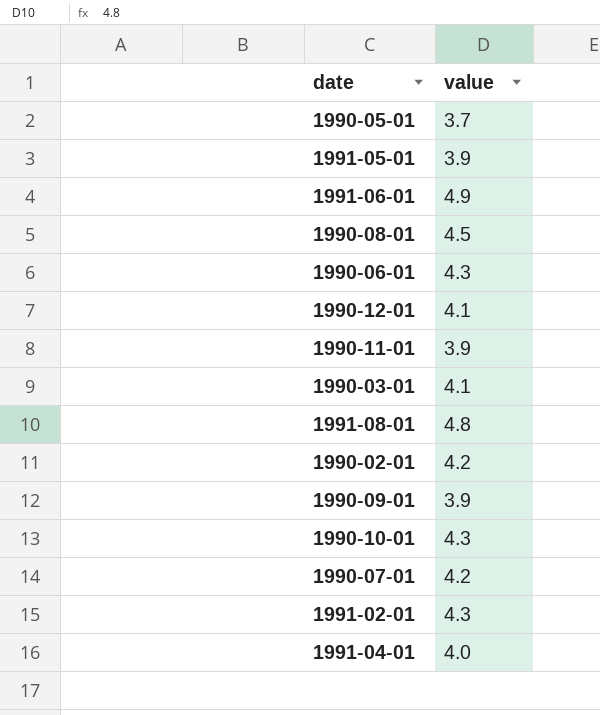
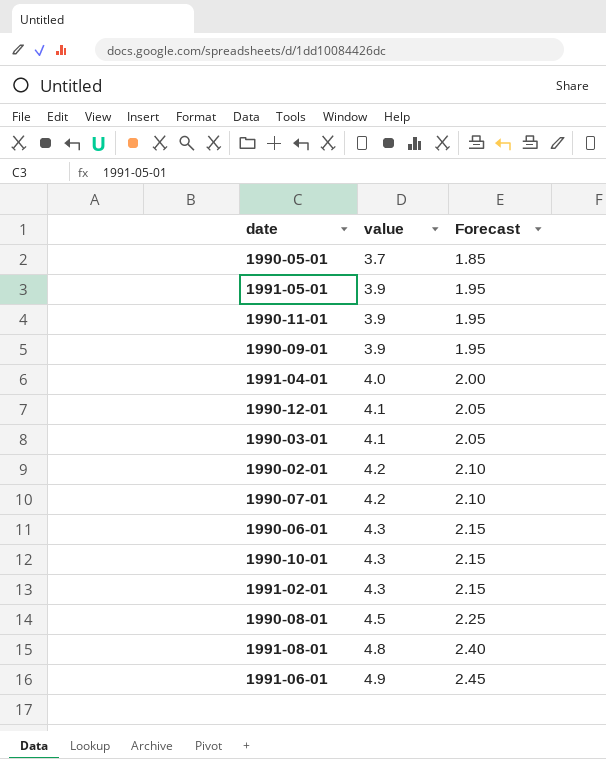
row order: none -> value ascending
column Forecast | formula: none -> [value] * 0.5

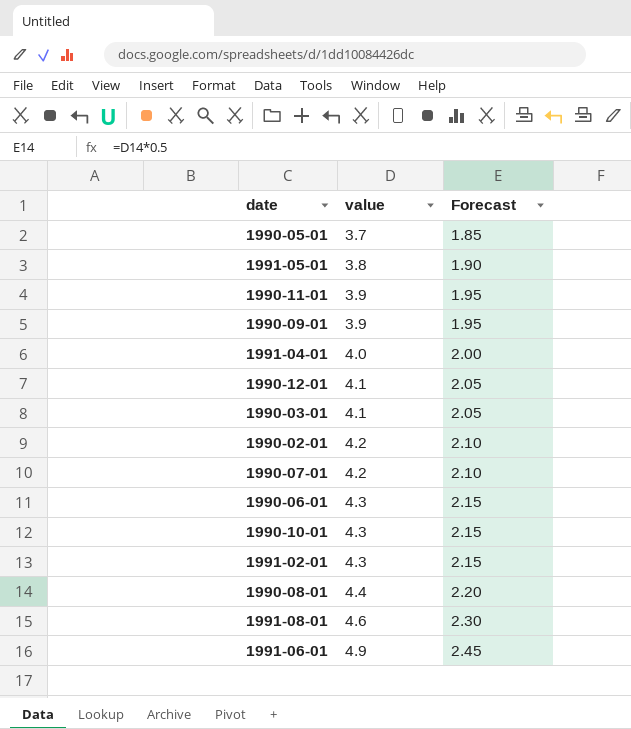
1991-05-01 | value: 3.9 -> 3.8
1991-05-01 | Forecast: 1.95 -> 1.90
1990-08-01 | value: 4.5 -> 4.4
1990-08-01 | Forecast: 2.25 -> 2.20
1991-08-01 | value: 4.8 -> 4.6
1991-08-01 | Forecast: 2.40 -> 2.30

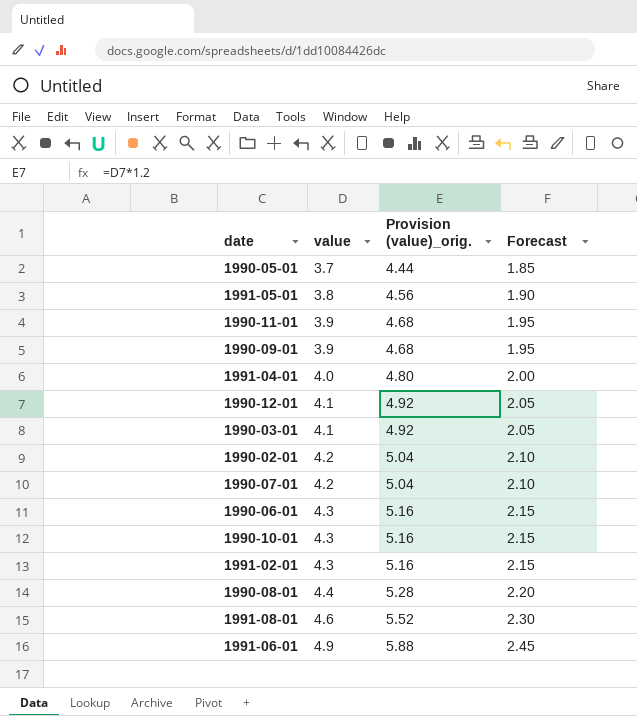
column Provision (value)_orig. | formula: none -> [value] * 1.2

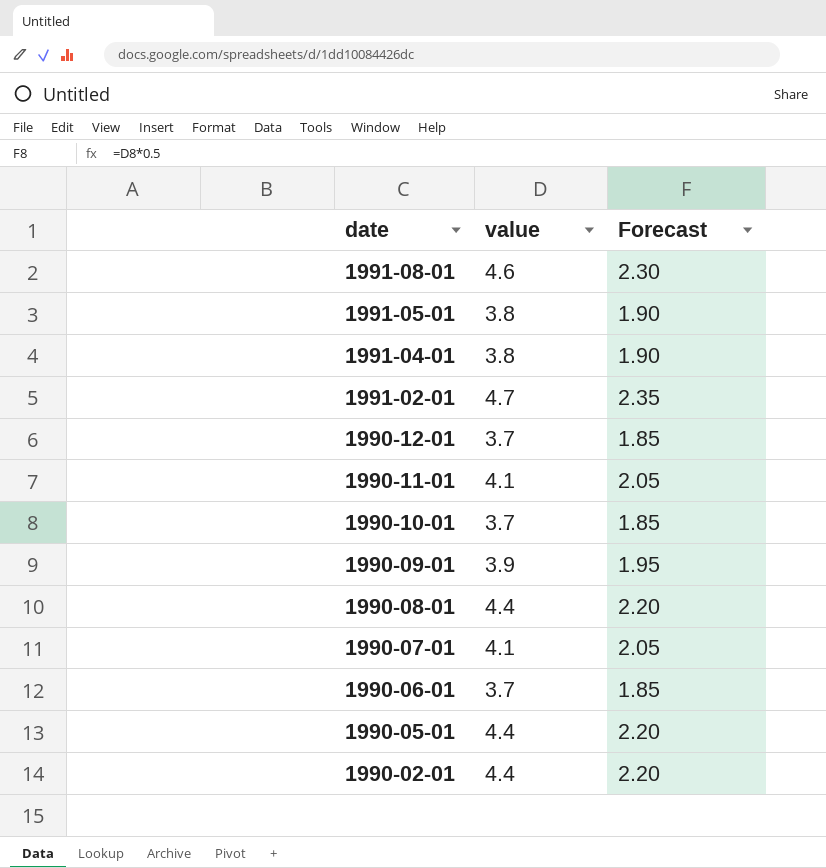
row order: value ascending -> date descending
column Provision (value)_orig. | formula: [value] * 1.2 -> none
row 1990-03-01: 4.1 | 4.92 | 2.05 -> none
row 1991-06-01: 4.9 | 5.88 | 2.45 -> none
1991-04-01 | value: 4.0 -> 3.8
1991-04-01 | Forecast: 2.00 -> 1.90
1991-02-01 | value: 4.3 -> 4.7
1991-02-01 | Forecast: 2.15 -> 2.35
1990-12-01 | value: 4.1 -> 3.7
1990-12-01 | Forecast: 2.05 -> 1.85
1990-11-01 | value: 3.9 -> 4.1
1990-11-01 | Forecast: 1.95 -> 2.05
1990-10-01 | value: 4.3 -> 3.7
1990-10-01 | Forecast: 2.15 -> 1.85
1990-07-01 | value: 4.2 -> 4.1
1990-07-01 | Forecast: 2.10 -> 2.05
1990-06-01 | value: 4.3 -> 3.7
1990-06-01 | Forecast: 2.15 -> 1.85
1990-05-01 | value: 3.7 -> 4.4
1990-05-01 | Forecast: 1.85 -> 2.20
1990-02-01 | value: 4.2 -> 4.4
1990-02-01 | Forecast: 2.10 -> 2.20

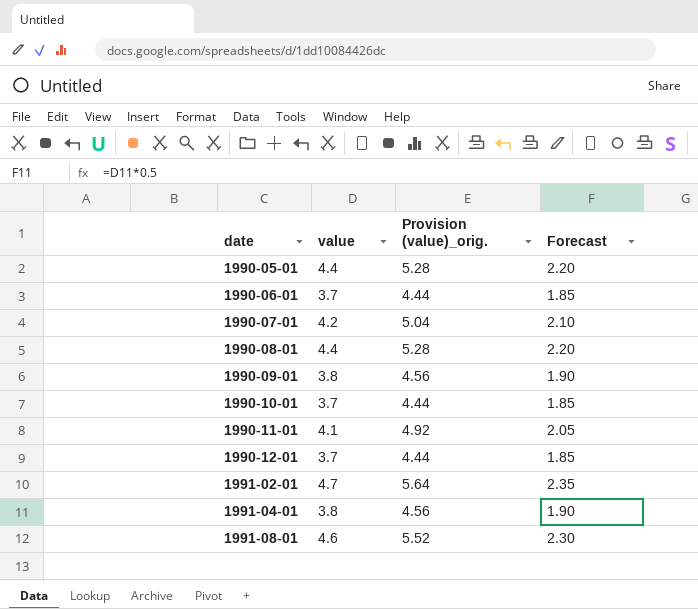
row order: date descending -> date ascending
column Provision (value)_orig. | formula: none -> [value] * 1.2
row 1991-05-01: 3.8 | 1.90 -> none
row 1990-02-01: 4.4 | 2.20 -> none
1990-07-01 | value: 4.1 -> 4.2
1990-07-01 | Forecast: 2.05 -> 2.10
1990-09-01 | value: 3.9 -> 3.8
1990-09-01 | Forecast: 1.95 -> 1.90

